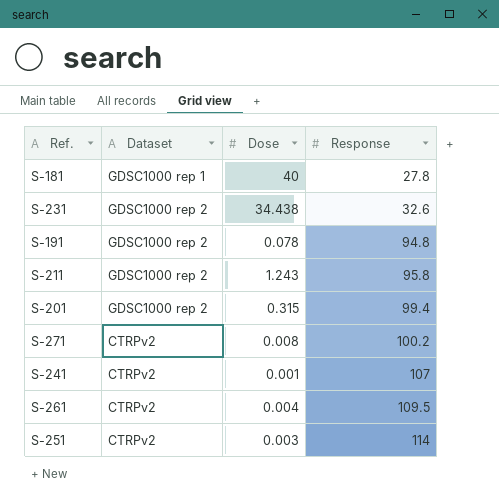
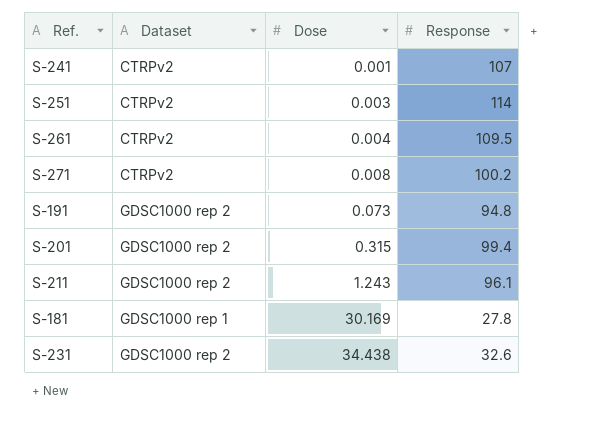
row order: Response ascending -> Dose ascending
S-191 | Dose: 0.078 -> 0.073
S-211 | Response: 95.8 -> 96.1
S-181 | Dose: 40 -> 30.169

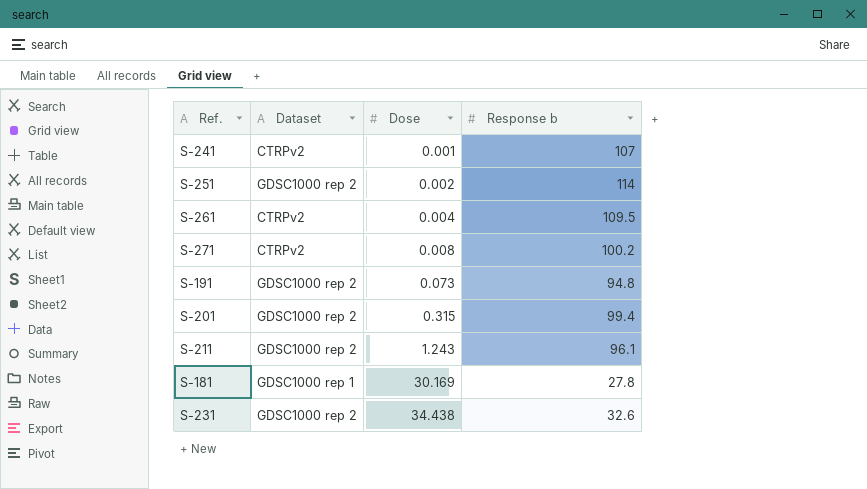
column name: Response -> Response b
S-251 | Dataset: CTRPv2 -> GDSC1000 rep 2
S-251 | Dose: 0.003 -> 0.002

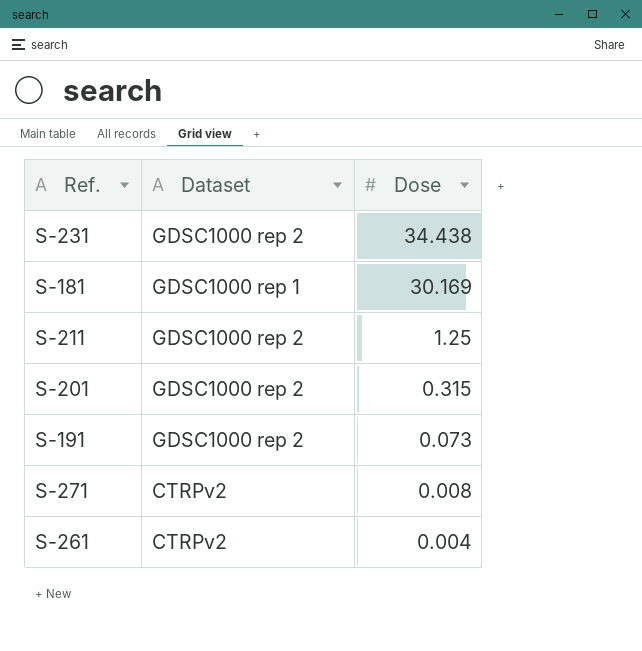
row order: Dose ascending -> Dose descending
column Response b | position: 4 -> none
row S-241: CTRPv2 | 0.001 | 107 -> none
row S-251: GDSC1000 rep 2 | 0.002 | 114 -> none
S-211 | Dose: 1.243 -> 1.25

